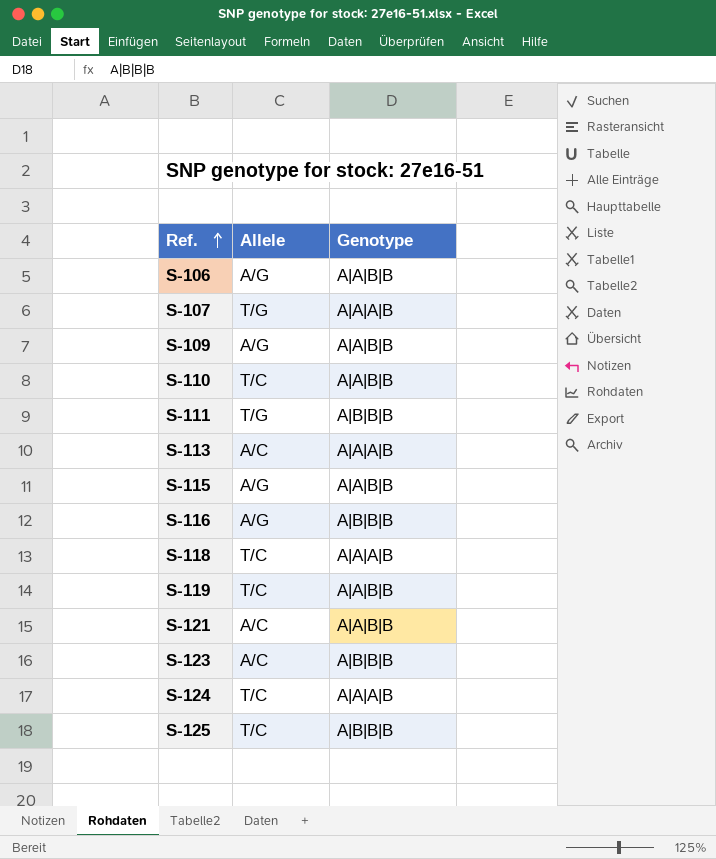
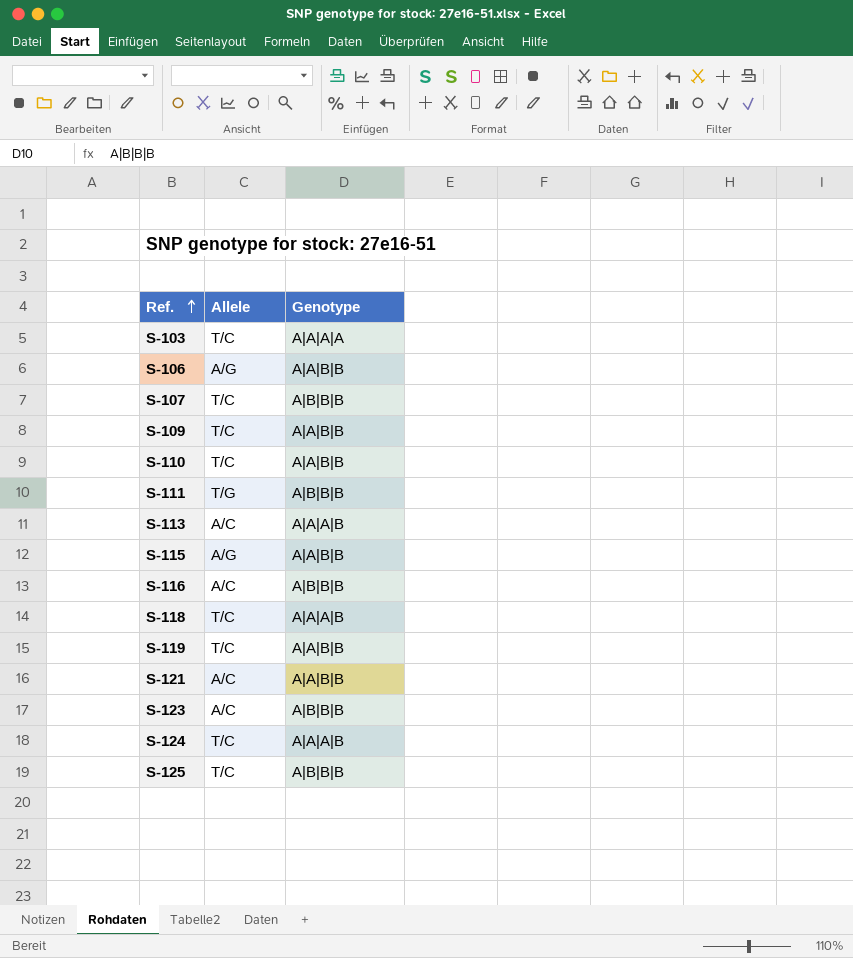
row S-103: none -> T/C | A|A|A|A
S-107 | Allele: T/G -> T/C
S-107 | Genotype: A|A|A|B -> A|B|B|B
S-109 | Allele: A/G -> T/C
S-116 | Allele: A/G -> A/C

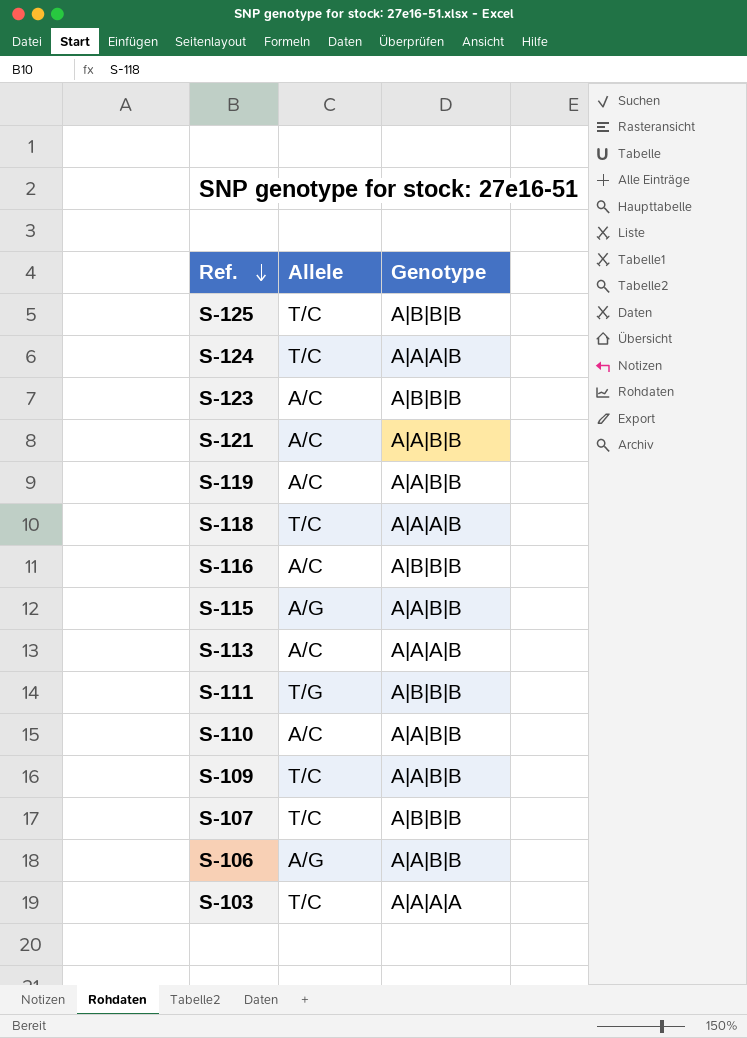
row order: Ref. ascending -> Ref. descending
S-119 | Allele: T/C -> A/C
S-110 | Allele: T/C -> A/C

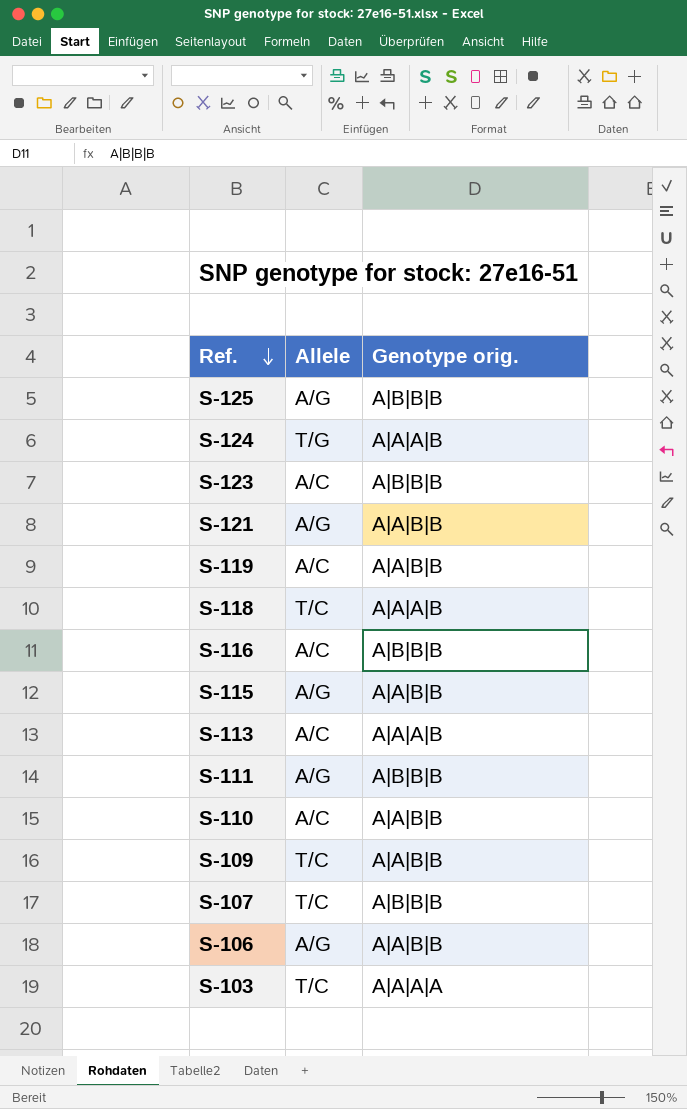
column name: Genotype -> Genotype orig.
S-125 | Allele: T/C -> A/G
S-124 | Allele: T/C -> T/G
S-121 | Allele: A/C -> A/G
S-111 | Allele: T/G -> A/G

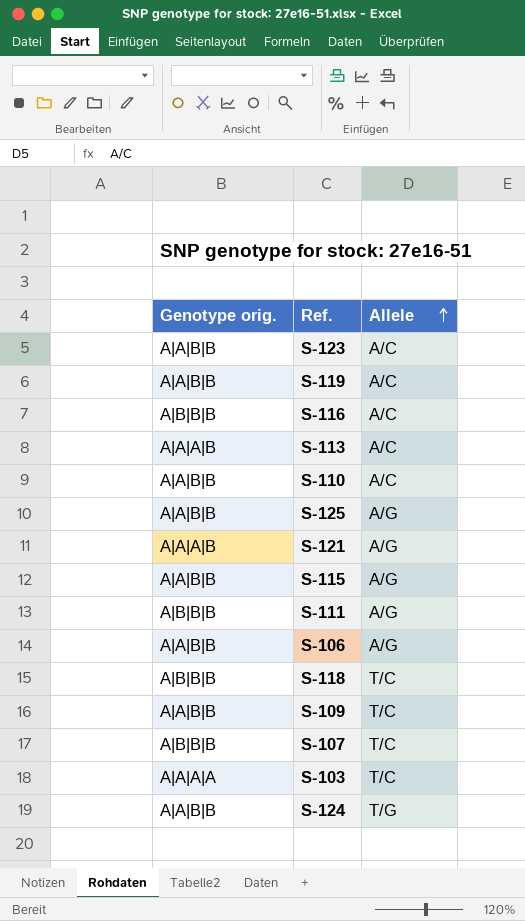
row order: Ref. descending -> Allele ascending
column Genotype orig. | position: 3 -> 1
S-123 | Genotype orig.: A|B|B|B -> A|A|B|B
S-125 | Genotype orig.: A|B|B|B -> A|A|B|B
S-121 | Genotype orig.: A|A|B|B -> A|A|A|B
S-118 | Genotype orig.: A|A|A|B -> A|B|B|B
S-124 | Genotype orig.: A|A|A|B -> A|A|B|B

